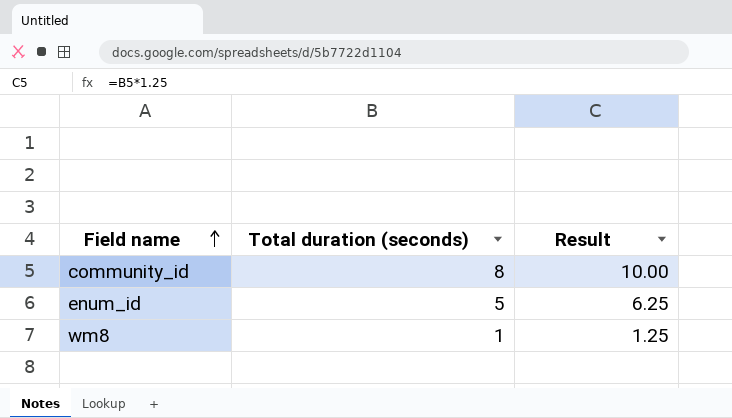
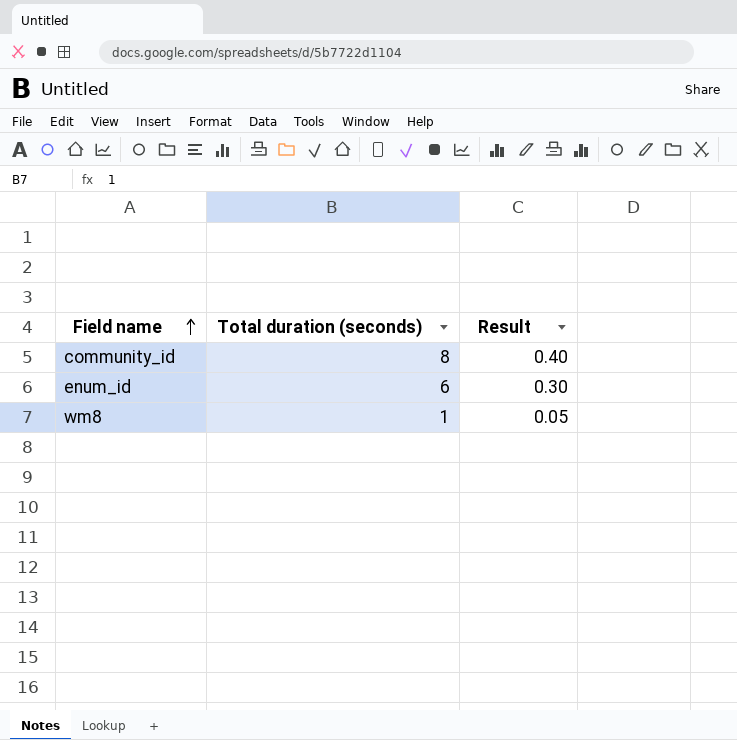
column Result | formula: [Total duration (seconds)] * 1.25 -> [Total duration (seconds)] * 0.05
enum_id | Total duration (seconds): 5 -> 6

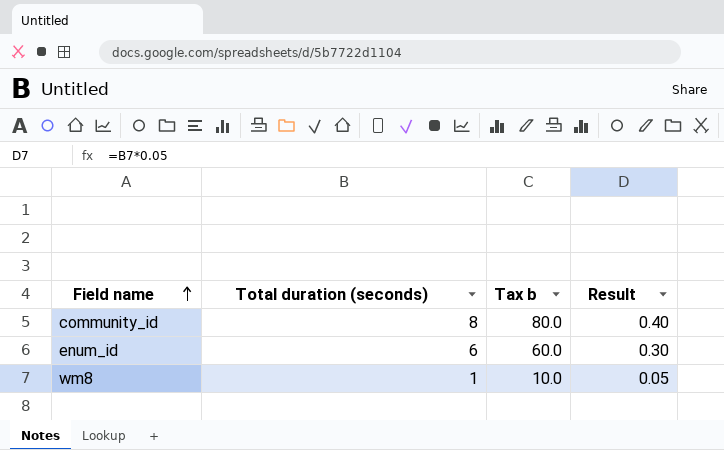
column Tax b | formula: none -> [Total duration (seconds)] * 10

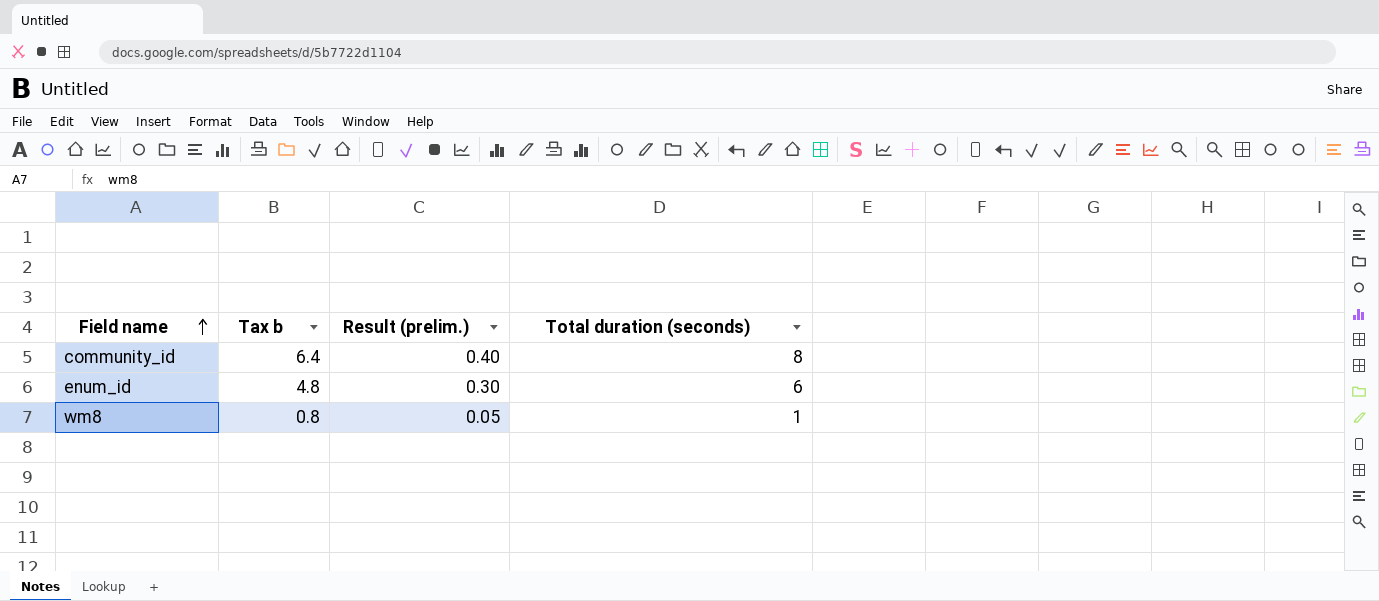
column Tax b | formula: [Total duration (seconds)] * 10 -> [Total duration (seconds)] * 0.8
column name: Result -> Result (prelim.)
column Total duration (seconds) | position: 2 -> 4

